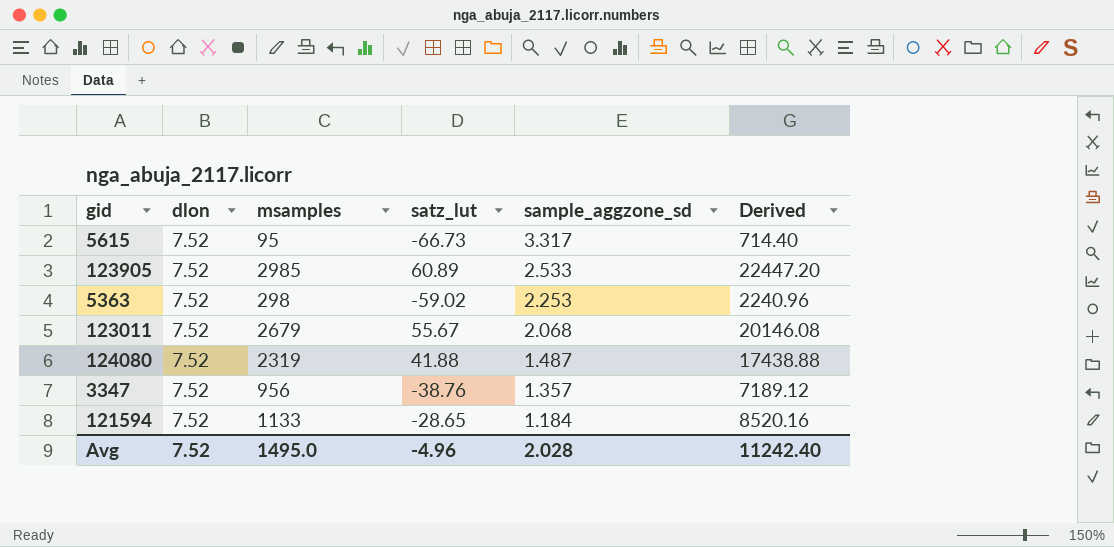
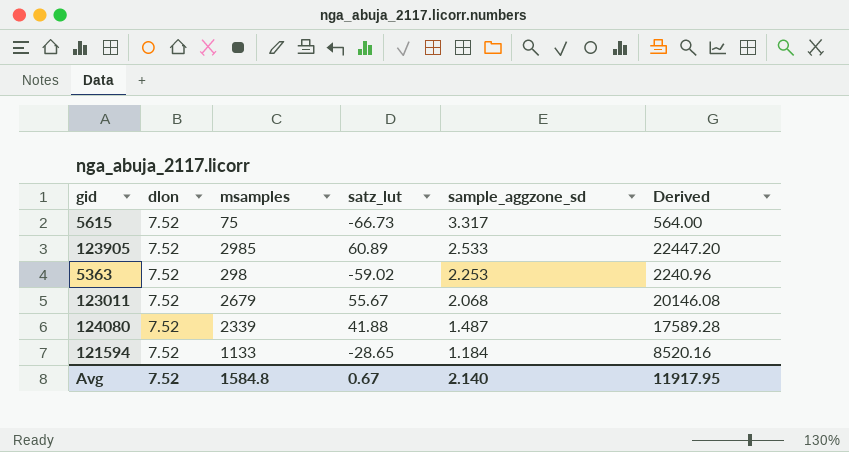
row 3347: 7.52 | 956 | -38.76 | 1.357 | 7189.12 -> none
5615 | msamples: 95 -> 75
5615 | Derived: 714.40 -> 564.00
124080 | msamples: 2319 -> 2339
124080 | Derived: 17438.88 -> 17589.28
Avg | msamples: 1495.0 -> 1584.8
Avg | satz_lut: -4.96 -> 0.67
Avg | sample_aggzone_sd: 2.028 -> 2.140
Avg | Derived: 11242.40 -> 11917.95

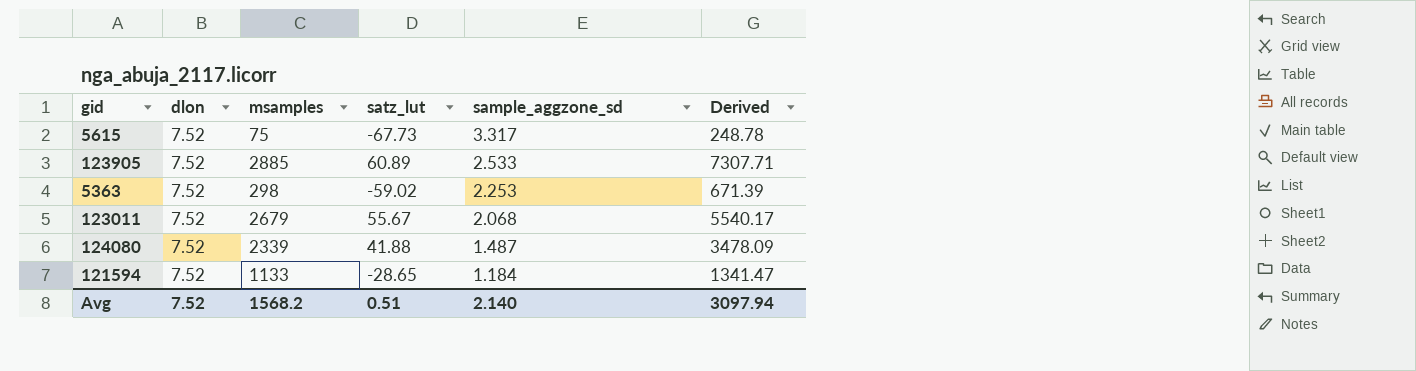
column Derived | formula: [dlon] * [msamples] -> [msamples] * [sample_aggzone_sd]
5615 | satz_lut: -66.73 -> -67.73
123905 | msamples: 2985 -> 2885
Avg | msamples: 1584.8 -> 1568.2
Avg | satz_lut: 0.67 -> 0.51
Avg | Derived: 11917.95 -> 3097.94

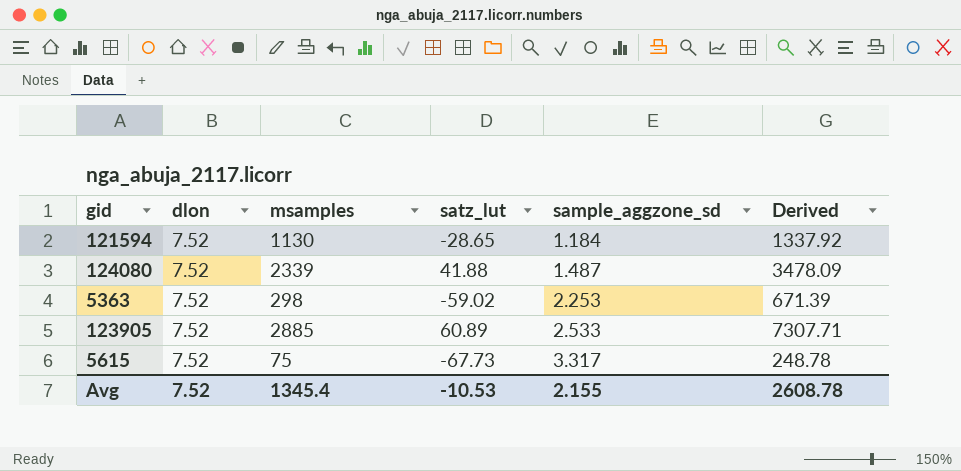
row order: sample_aggzone_sd descending -> sample_aggzone_sd ascending
row 123011: 7.52 | 2679 | 55.67 | 2.068 | 5540.17 -> none
121594 | msamples: 1133 -> 1130
121594 | Derived: 1341.47 -> 1337.92
Avg | msamples: 1568.2 -> 1345.4
Avg | satz_lut: 0.51 -> -10.53
Avg | sample_aggzone_sd: 2.140 -> 2.155
Avg | Derived: 3097.94 -> 2608.78

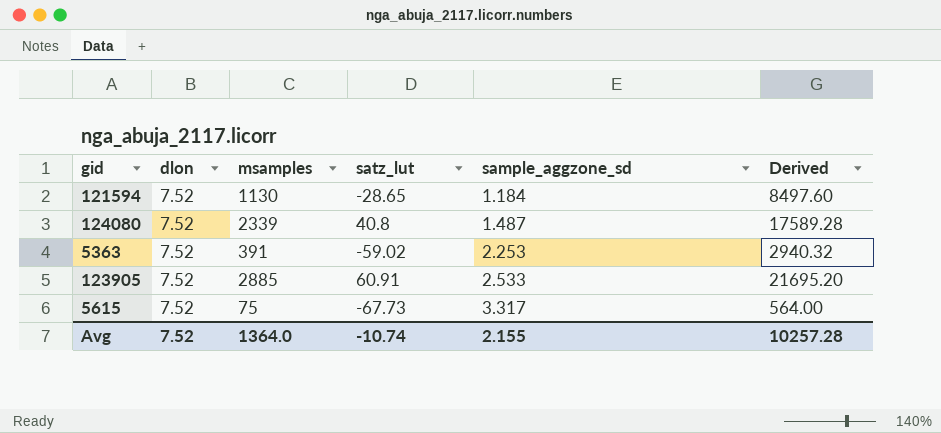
column Derived | formula: [msamples] * [sample_aggzone_sd] -> [dlon] * [msamples]
124080 | satz_lut: 41.88 -> 40.8
5363 | msamples: 298 -> 391
123905 | satz_lut: 60.89 -> 60.91
Avg | msamples: 1345.4 -> 1364.0
Avg | satz_lut: -10.53 -> -10.74
Avg | Derived: 2608.78 -> 10257.28

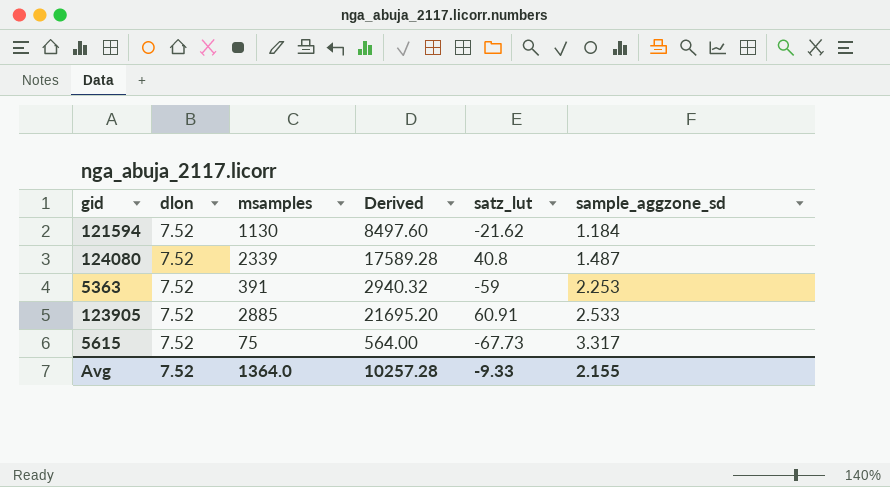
column Derived | position: 6 -> 4
121594 | satz_lut: -28.65 -> -21.62
5363 | satz_lut: -59.02 -> -59
Avg | satz_lut: -10.74 -> -9.33

